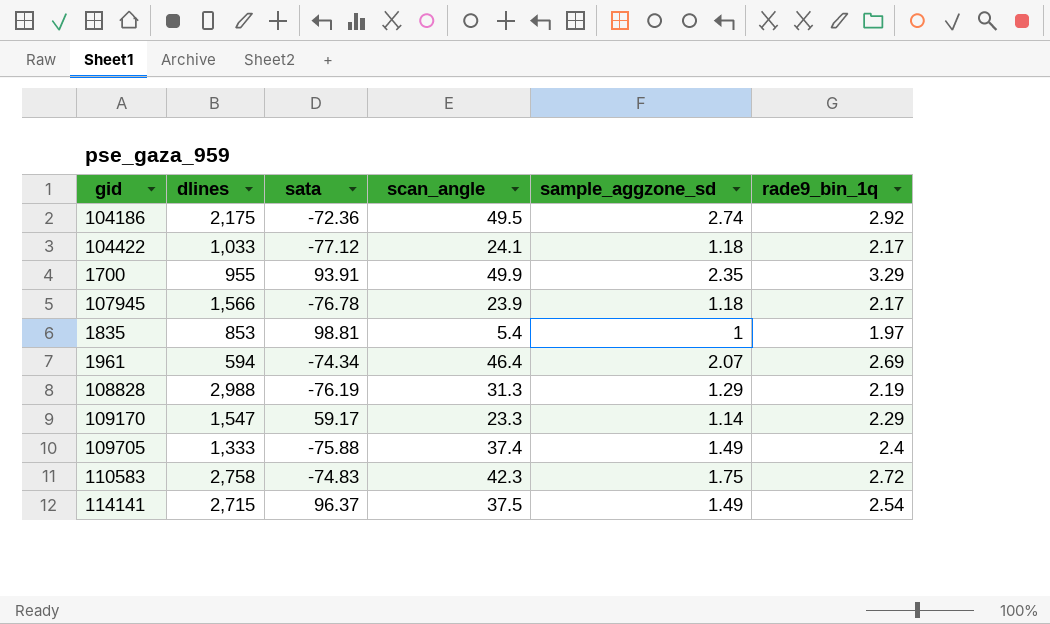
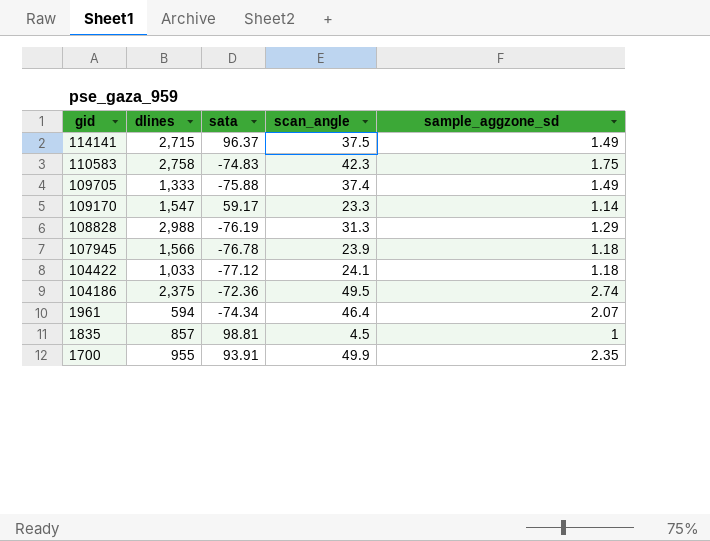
row order: none -> gid descending
column rade9_bin_1q | position: 6 -> none
104186 | dlines: 2,175 -> 2,375
1835 | dlines: 853 -> 857
1835 | scan_angle: 5.4 -> 4.5

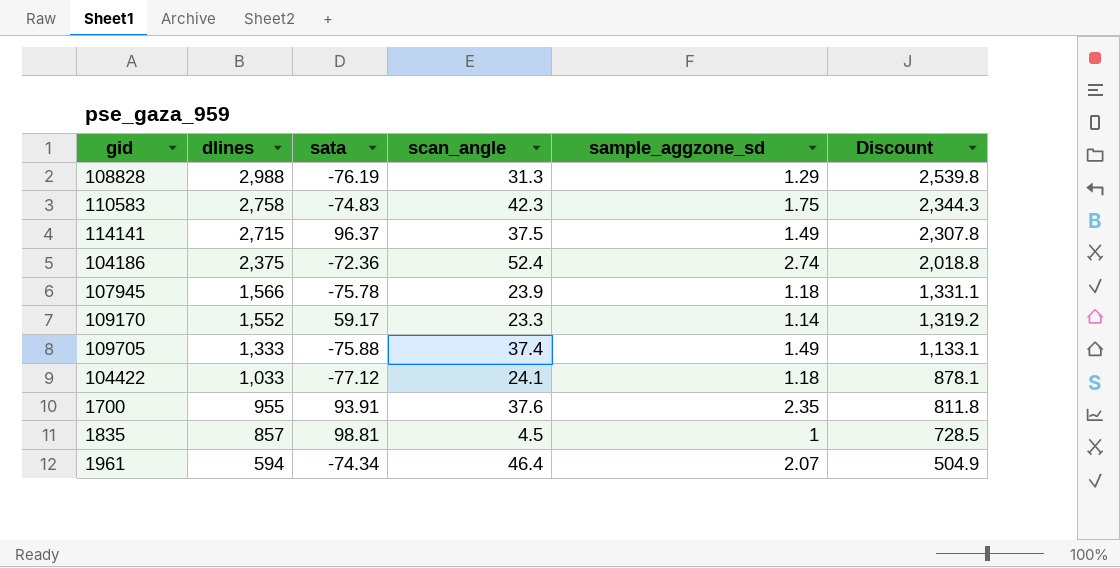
row order: gid descending -> dlines descending
column Discount | formula: none -> [dlines] * 0.85
104186 | scan_angle: 49.5 -> 52.4
107945 | sata: -76.78 -> -75.78
109170 | dlines: 1,547 -> 1,552
1700 | scan_angle: 49.9 -> 37.6

